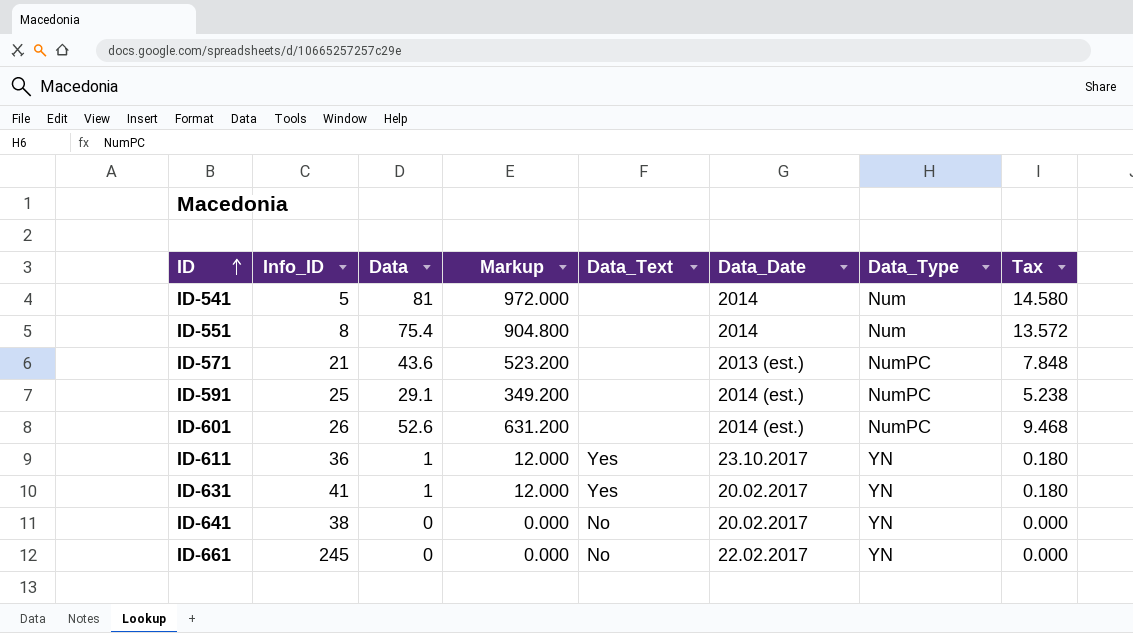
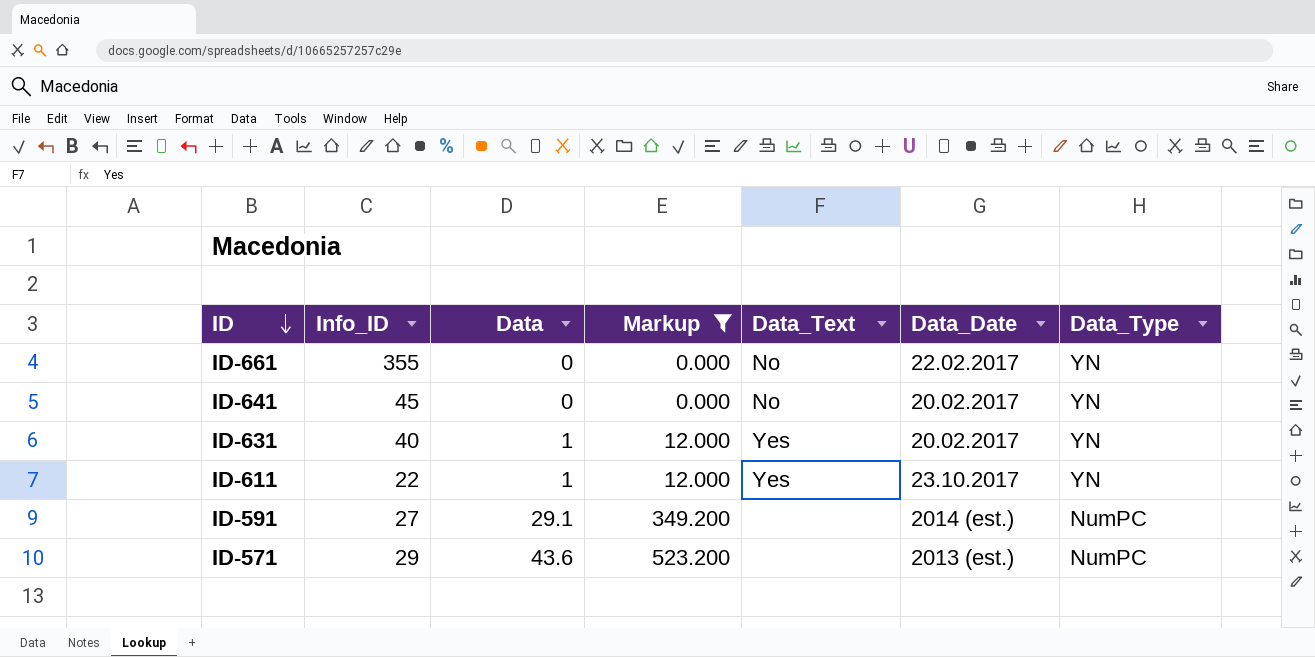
filter: none -> Markup <= 523.200
row order: ID ascending -> ID descending
column Tax | formula: [Data] * 0.18 -> none
ID-661 | Info_ID: 245 -> 355
ID-641 | Info_ID: 38 -> 45
ID-631 | Info_ID: 41 -> 40
ID-611 | Info_ID: 36 -> 22
ID-591 | Info_ID: 25 -> 27
ID-571 | Info_ID: 21 -> 29

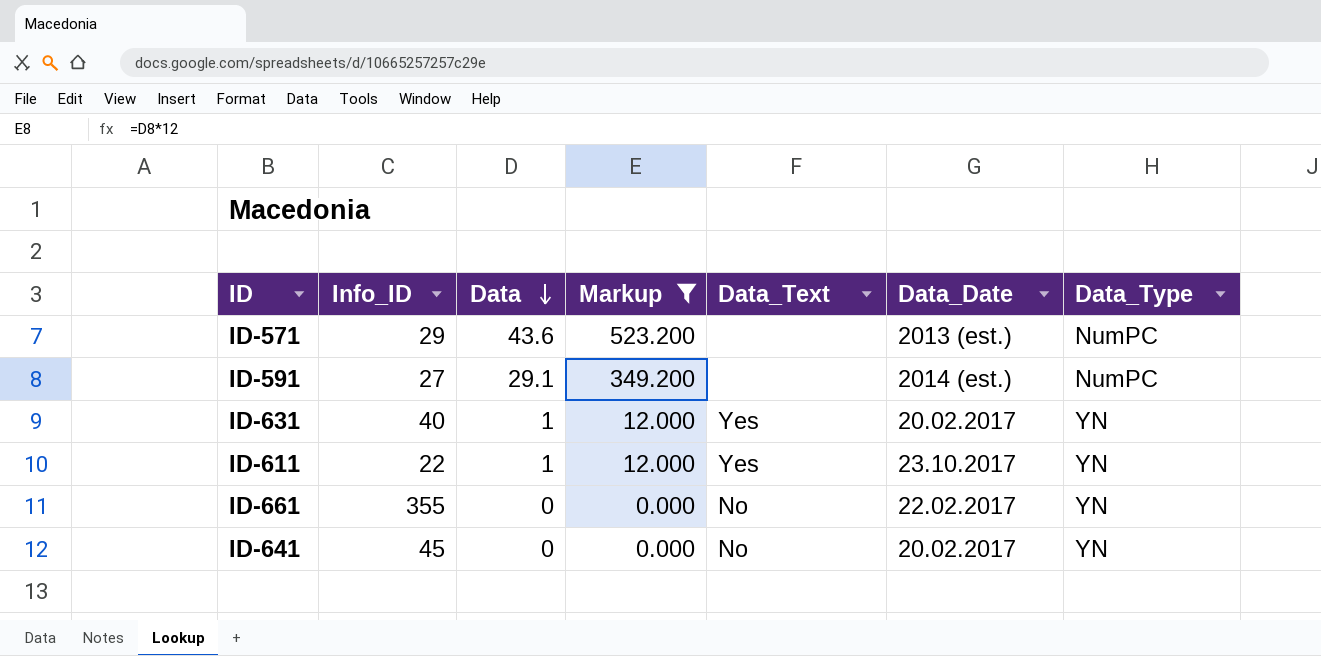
row order: ID descending -> Data descending

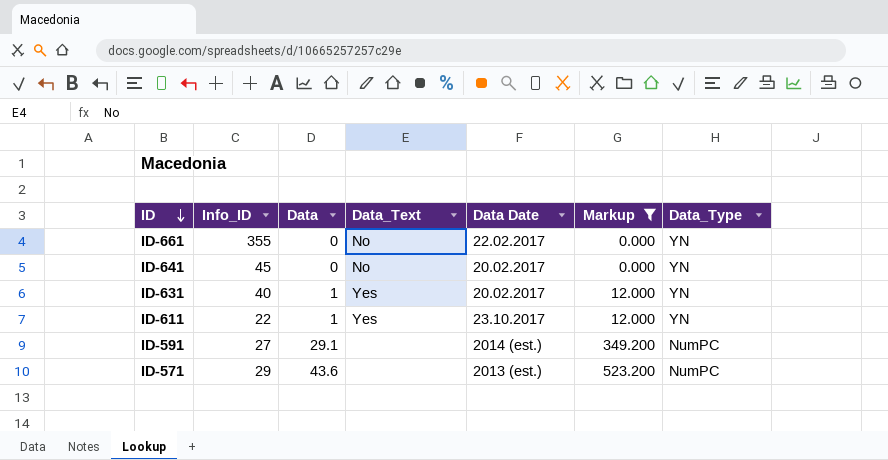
row order: Data descending -> ID descending
column name: Data_Date -> Data Date
column Markup | position: 4 -> 6

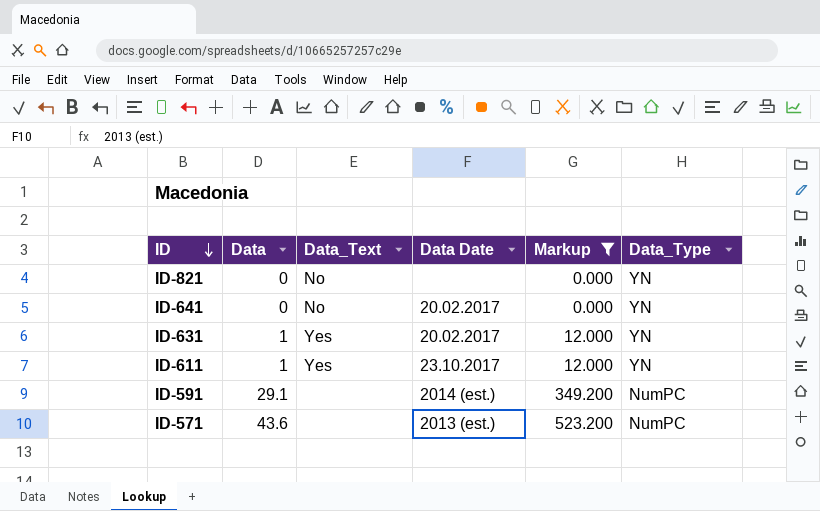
column Info_ID | position: 2 -> none
row ID-661: 355 | 0 | No | 22.02.2017 | 0.000 | YN -> none
row ID-821: none -> 0 | No | none | 0.000 | YN

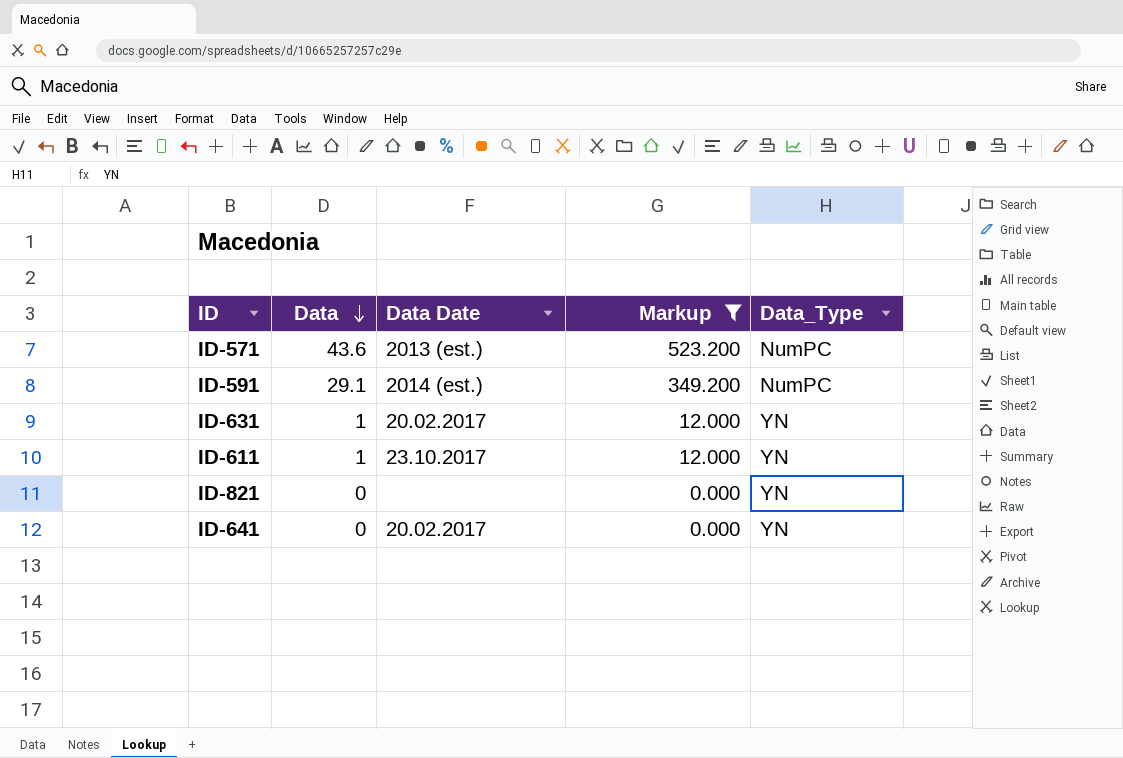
row order: ID descending -> Data descending
column Data_Text | position: 3 -> none

